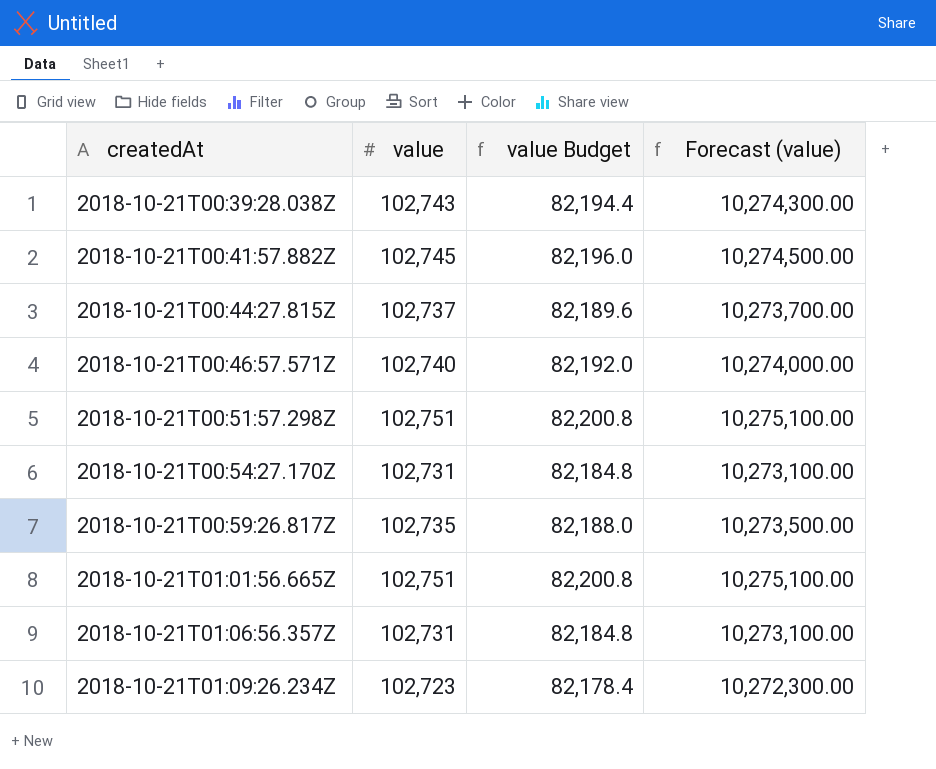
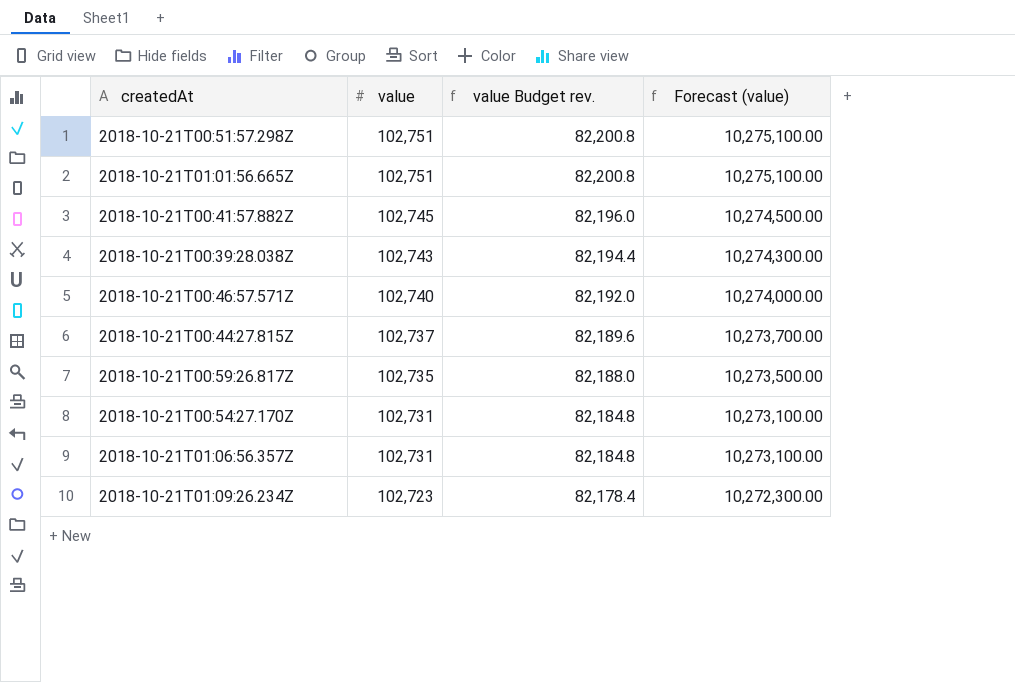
row order: createdAt ascending -> value descending
column name: value Budget -> value Budget rev.

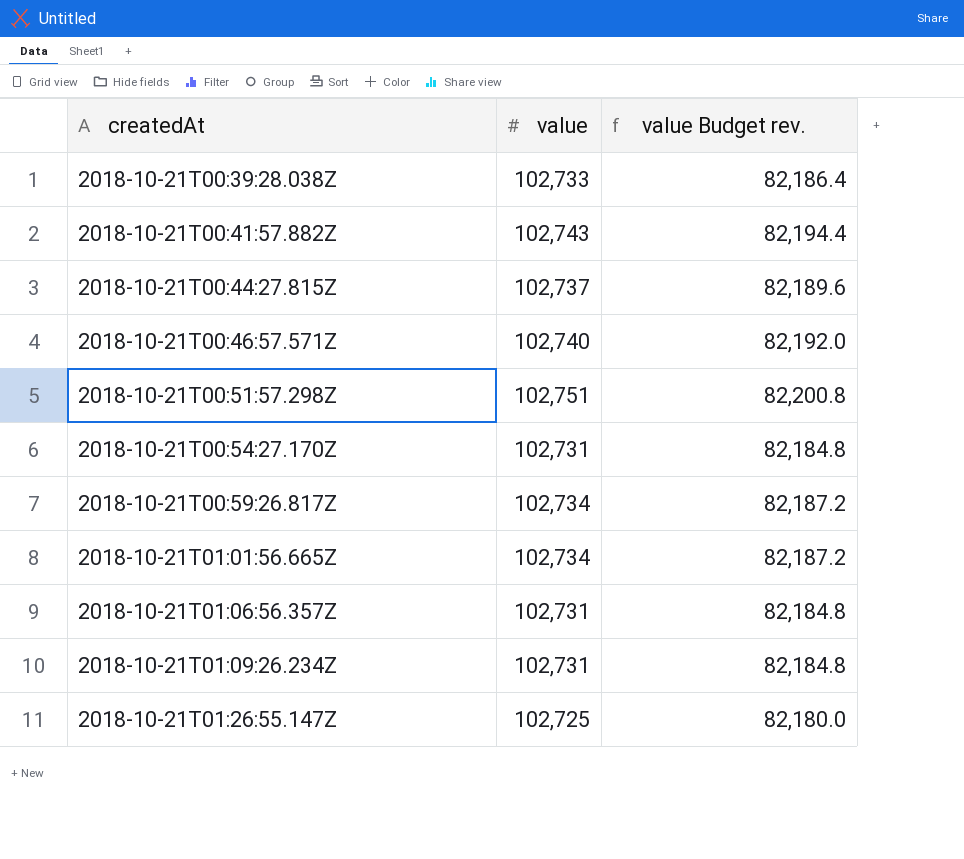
row order: value descending -> createdAt ascending
column Forecast (value) | formula: [value] * 100 -> none
2018-10-21T00:39:28.038Z | value: 102,743 -> 102,733
2018-10-21T00:39:28.038Z | value Budget rev.: 82,194.4 -> 82,186.4
2018-10-21T00:41:57.882Z | value: 102,745 -> 102,743
2018-10-21T00:41:57.882Z | value Budget rev.: 82,196.0 -> 82,194.4
2018-10-21T00:59:26.817Z | value: 102,735 -> 102,734
2018-10-21T00:59:26.817Z | value Budget rev.: 82,188.0 -> 82,187.2
2018-10-21T01:01:56.665Z | value: 102,751 -> 102,734
2018-10-21T01:01:56.665Z | value Budget rev.: 82,200.8 -> 82,187.2
2018-10-21T01:09:26.234Z | value: 102,723 -> 102,731
2018-10-21T01:09:26.234Z | value Budget rev.: 82,178.4 -> 82,184.8
row 2018-10-21T01:26:55.147Z: none -> 102,725 | 82,180.0

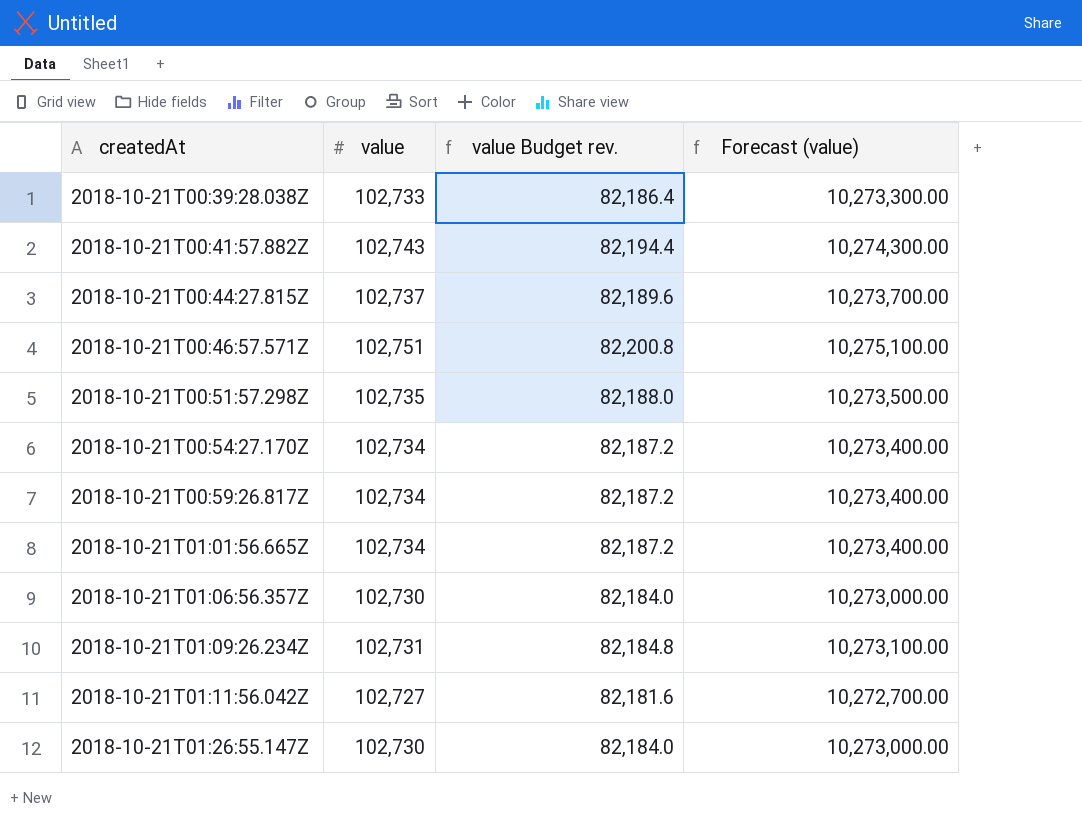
column Forecast (value) | formula: none -> [value] * 100
2018-10-21T00:46:57.571Z | value: 102,740 -> 102,751
2018-10-21T00:46:57.571Z | value Budget rev.: 82,192.0 -> 82,200.8
2018-10-21T00:51:57.298Z | value: 102,751 -> 102,735
2018-10-21T00:51:57.298Z | value Budget rev.: 82,200.8 -> 82,188.0
2018-10-21T00:54:27.170Z | value: 102,731 -> 102,734
2018-10-21T00:54:27.170Z | value Budget rev.: 82,184.8 -> 82,187.2
2018-10-21T01:06:56.357Z | value: 102,731 -> 102,730
2018-10-21T01:06:56.357Z | value Budget rev.: 82,184.8 -> 82,184.0
row 2018-10-21T01:11:56.042Z: none -> 102,727 | 82,181.6 | 10,272,700.00
2018-10-21T01:26:55.147Z | value: 102,725 -> 102,730
2018-10-21T01:26:55.147Z | value Budget rev.: 82,180.0 -> 82,184.0

